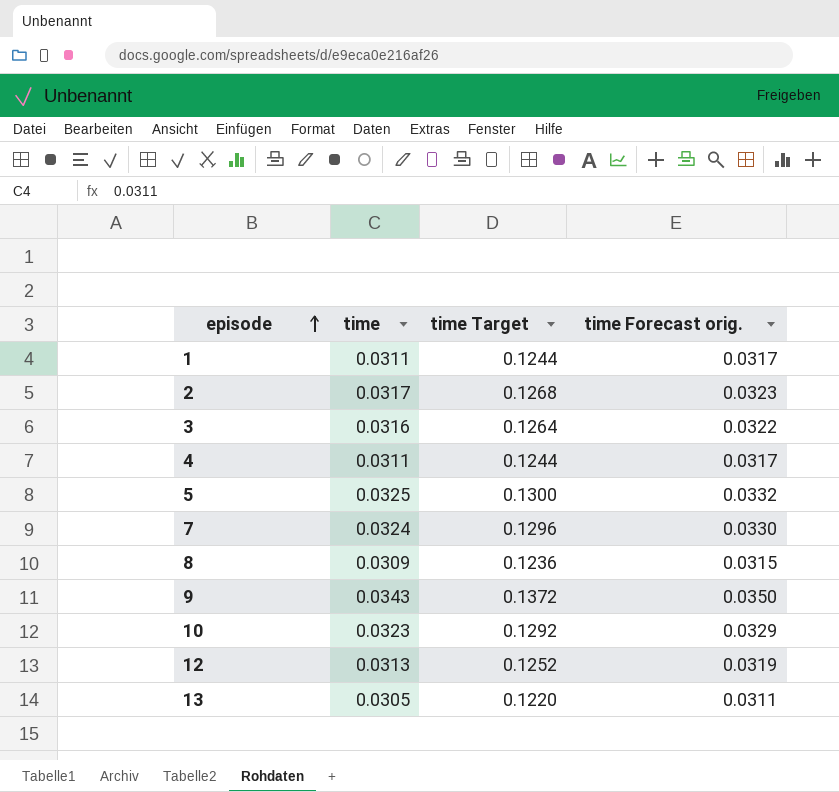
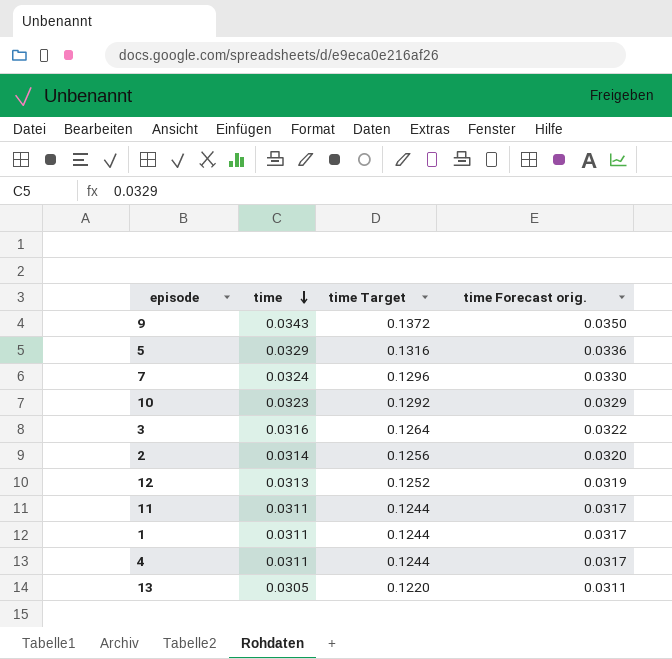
row order: episode ascending -> time descending
row 8: 0.0309 | 0.1236 | 0.0315 -> none
5 | time: 0.0325 -> 0.0329
5 | time Target: 0.1300 -> 0.1316
5 | time Forecast orig.: 0.0332 -> 0.0336
2 | time: 0.0317 -> 0.0314
2 | time Target: 0.1268 -> 0.1256
2 | time Forecast orig.: 0.0323 -> 0.0320
row 11: none -> 0.0311 | 0.1244 | 0.0317

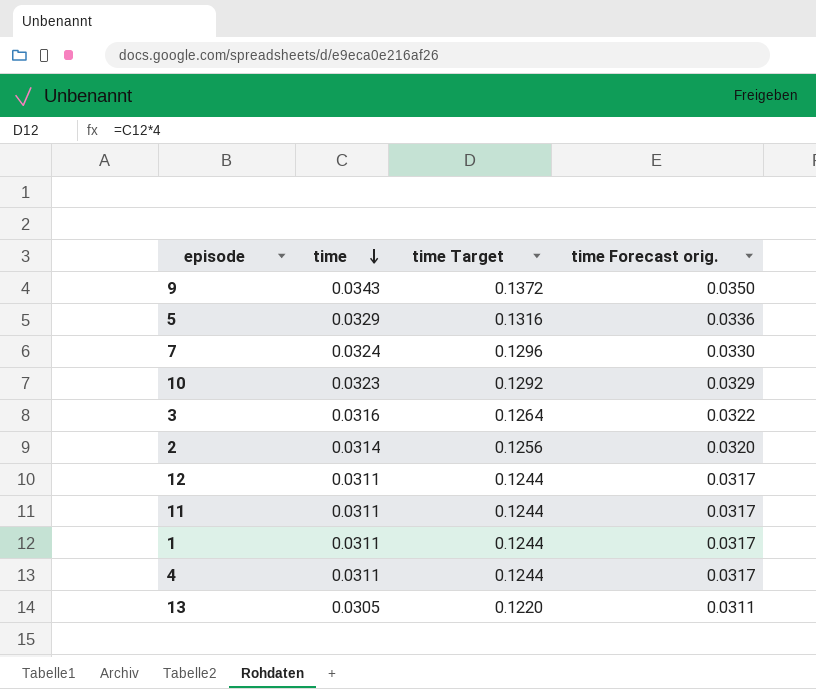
12 | time: 0.0313 -> 0.0311
12 | time Target: 0.1252 -> 0.1244
12 | time Forecast orig.: 0.0319 -> 0.0317

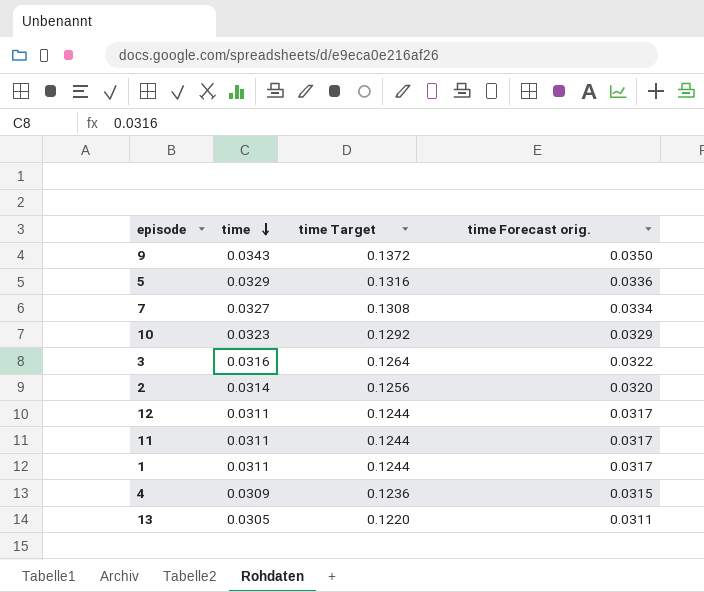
7 | time: 0.0324 -> 0.0327
7 | time Target: 0.1296 -> 0.1308
7 | time Forecast orig.: 0.0330 -> 0.0334
4 | time: 0.0311 -> 0.0309
4 | time Target: 0.1244 -> 0.1236
4 | time Forecast orig.: 0.0317 -> 0.0315

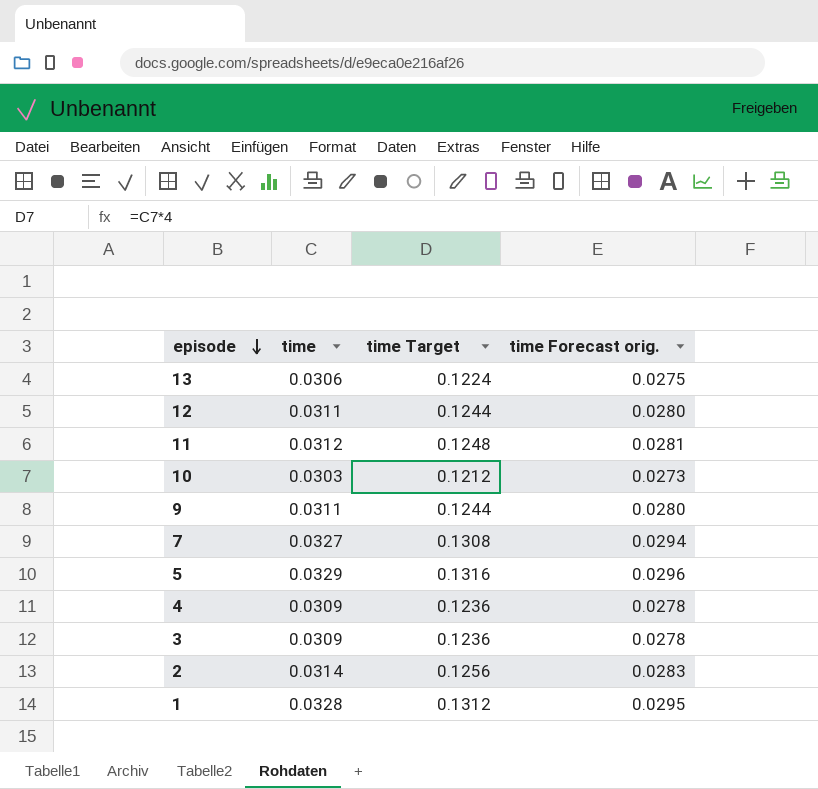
row order: time descending -> episode descending
column time Forecast orig. | formula: [time] * 1.02 -> [time] * 0.9
13 | time: 0.0305 -> 0.0306
13 | time Target: 0.1220 -> 0.1224
11 | time: 0.0311 -> 0.0312
11 | time Target: 0.1244 -> 0.1248
10 | time: 0.0323 -> 0.0303
10 | time Target: 0.1292 -> 0.1212
9 | time: 0.0343 -> 0.0311
9 | time Target: 0.1372 -> 0.1244
3 | time: 0.0316 -> 0.0309
3 | time Target: 0.1264 -> 0.1236
1 | time: 0.0311 -> 0.0328
1 | time Target: 0.1244 -> 0.1312

